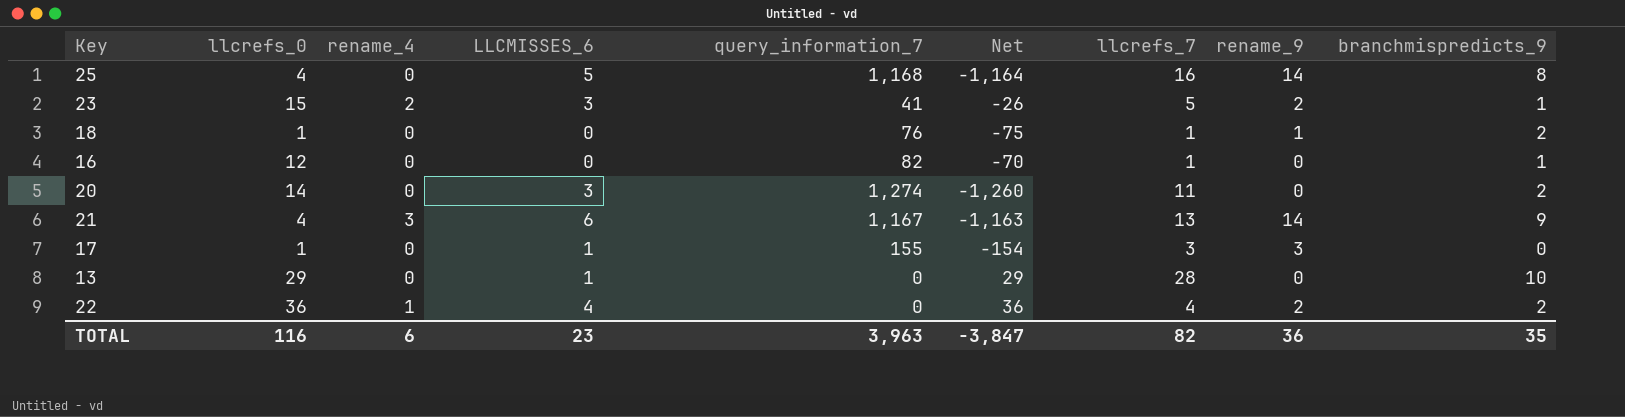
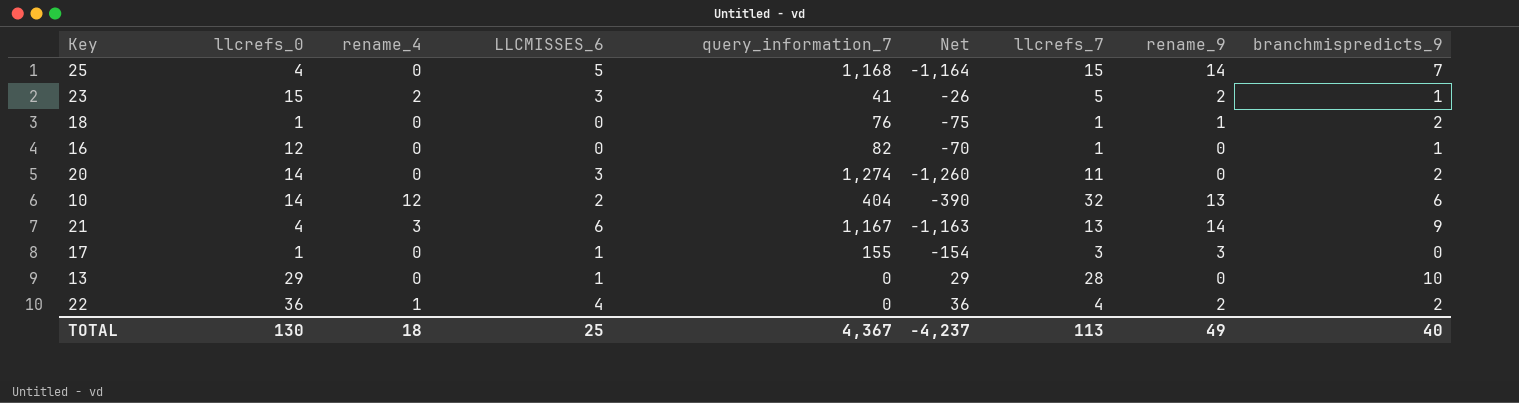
25 | llcrefs_7: 16 -> 15
25 | branchmispredicts_9: 8 -> 7
row 10: none -> 14 | 12 | 2 | 404 | -390 | 32 | 13 | 6
TOTAL | llcrefs_0: 116 -> 130
TOTAL | rename_4: 6 -> 18
TOTAL | LLCMISSES_6: 23 -> 25
TOTAL | query_information_7: 3,963 -> 4,367
TOTAL | Net: -3,847 -> -4,237
TOTAL | llcrefs_7: 82 -> 113
TOTAL | rename_9: 36 -> 49
TOTAL | branchmispredicts_9: 35 -> 40

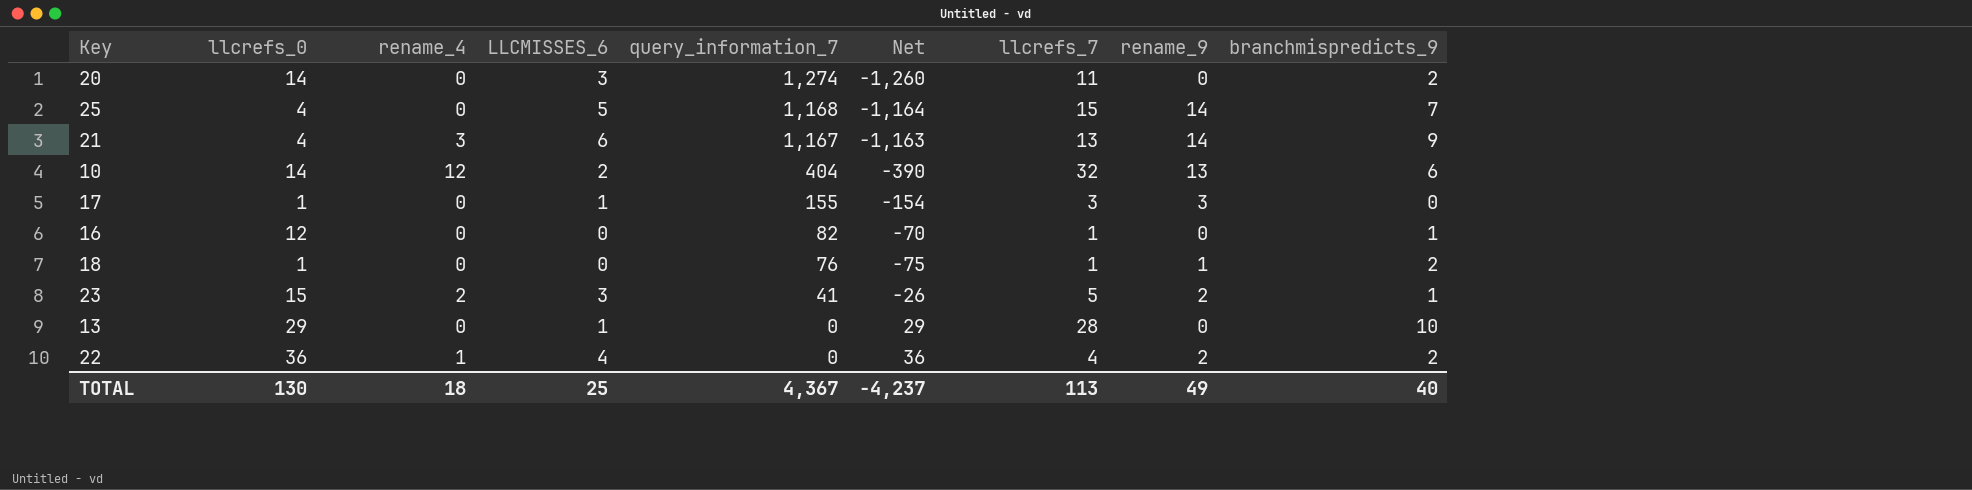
row order: none -> query_information_7 descending

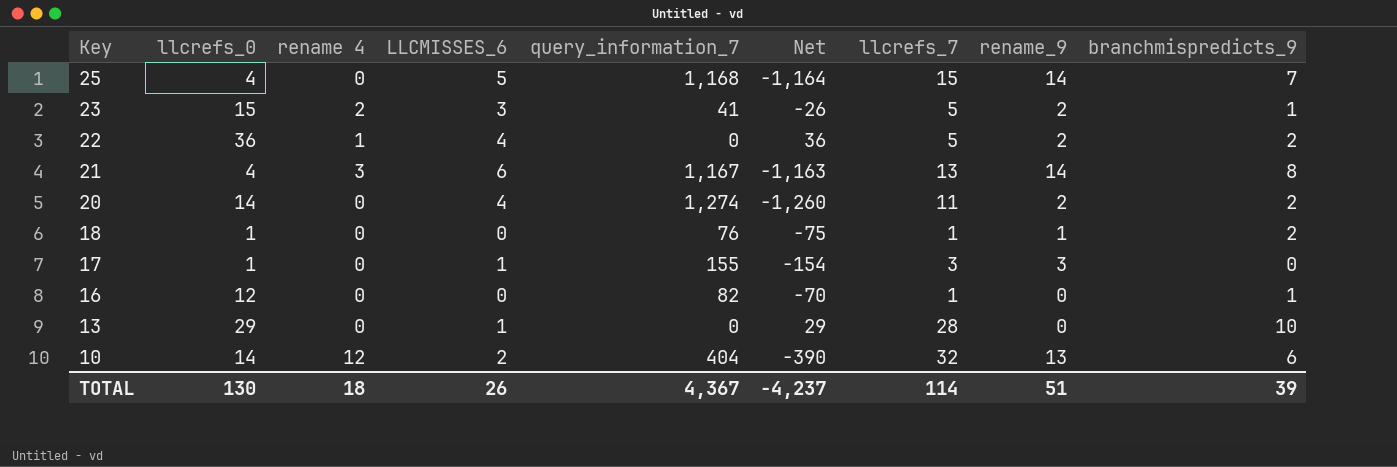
row order: query_information_7 descending -> Key descending
column name: rename_4 -> rename 4
22 | llcrefs_7: 4 -> 5
21 | branchmispredicts_9: 9 -> 8
20 | LLCMISSES_6: 3 -> 4
20 | rename_9: 0 -> 2
TOTAL | LLCMISSES_6: 25 -> 26
TOTAL | llcrefs_7: 113 -> 114
TOTAL | rename_9: 49 -> 51
TOTAL | branchmispredicts_9: 40 -> 39

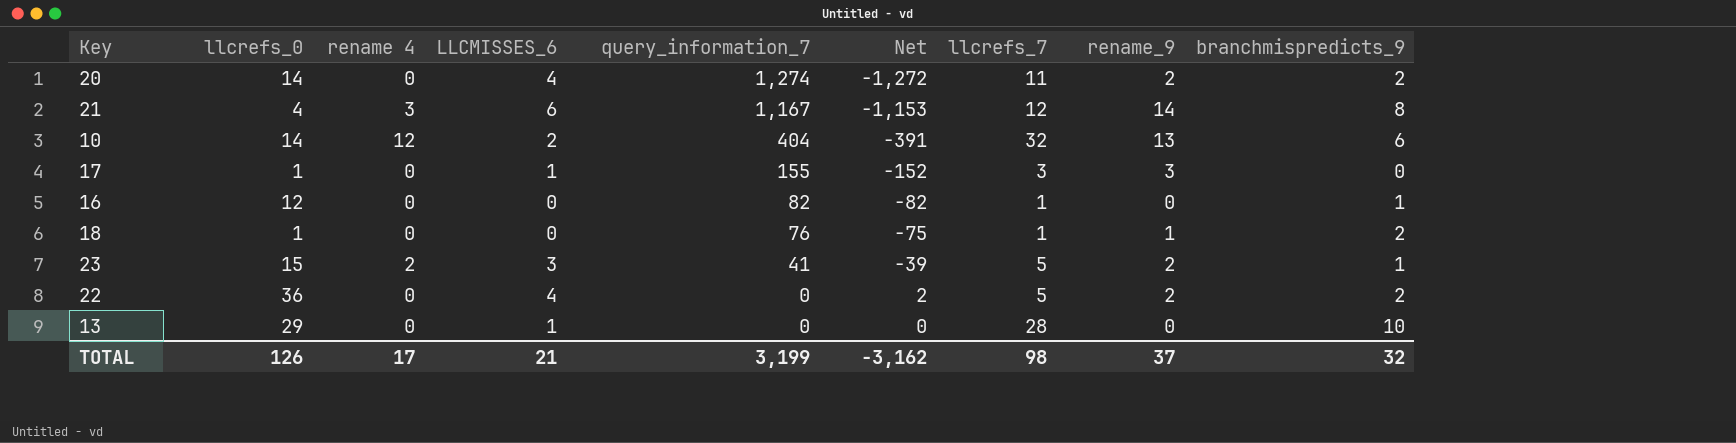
row order: Key descending -> query_information_7 descending
column Net | formula: [llcrefs_0] - [query_information_7] -> [rename_9] - [query_information_7]
row 25: 4 | 0 | 5 | 1,168 | -1,164 | 15 | 14 | 7 -> none
21 | llcrefs_7: 13 -> 12
22 | rename 4: 1 -> 0
TOTAL | llcrefs_0: 130 -> 126
TOTAL | rename 4: 18 -> 17
TOTAL | LLCMISSES_6: 26 -> 21
TOTAL | query_information_7: 4,367 -> 3,199
TOTAL | Net: -4,237 -> -3,162
TOTAL | llcrefs_7: 114 -> 98
TOTAL | rename_9: 51 -> 37
TOTAL | branchmispredicts_9: 39 -> 32

